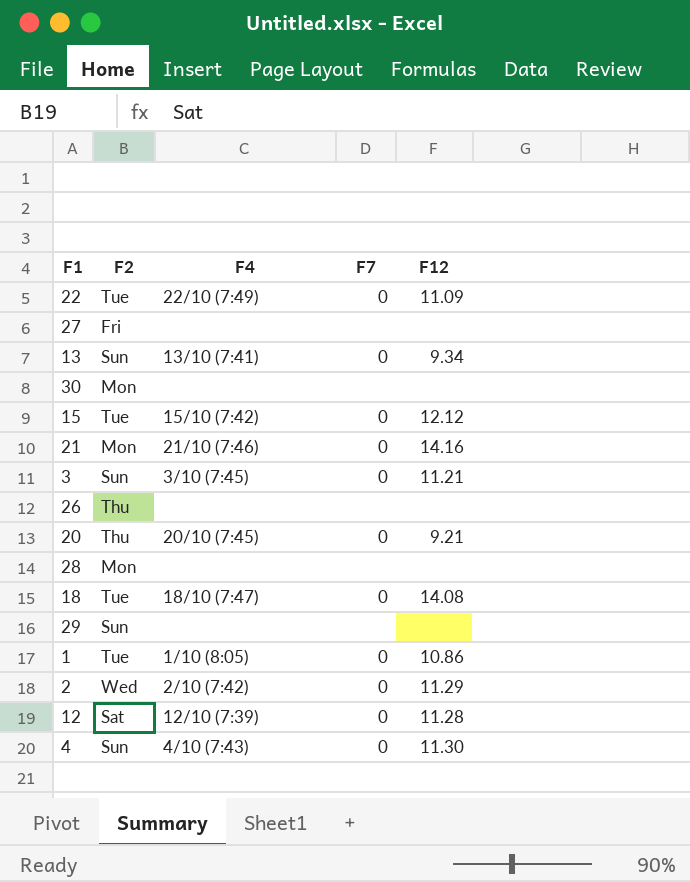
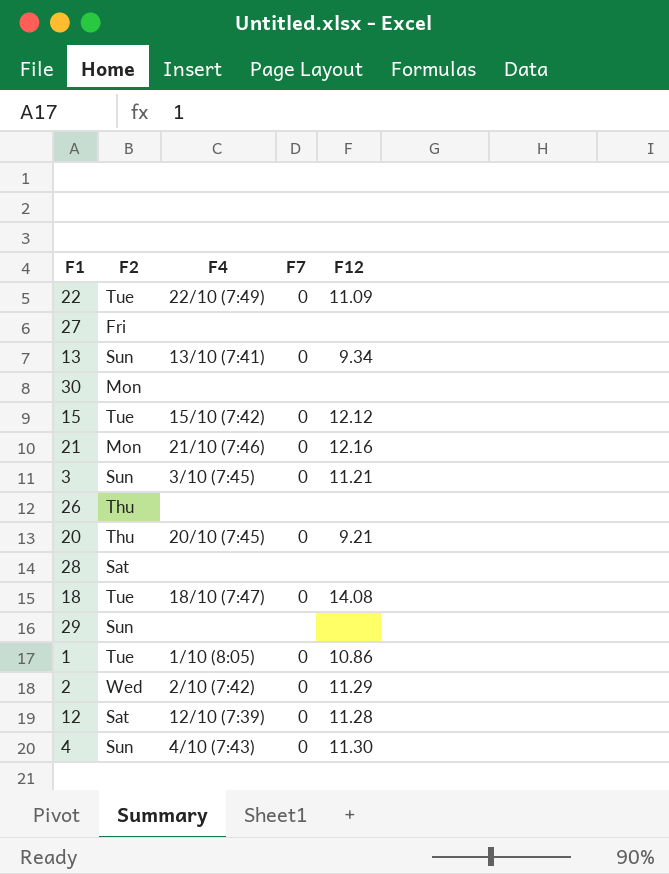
21 | F12: 14.16 -> 12.16
28 | F2: Mon -> Sat

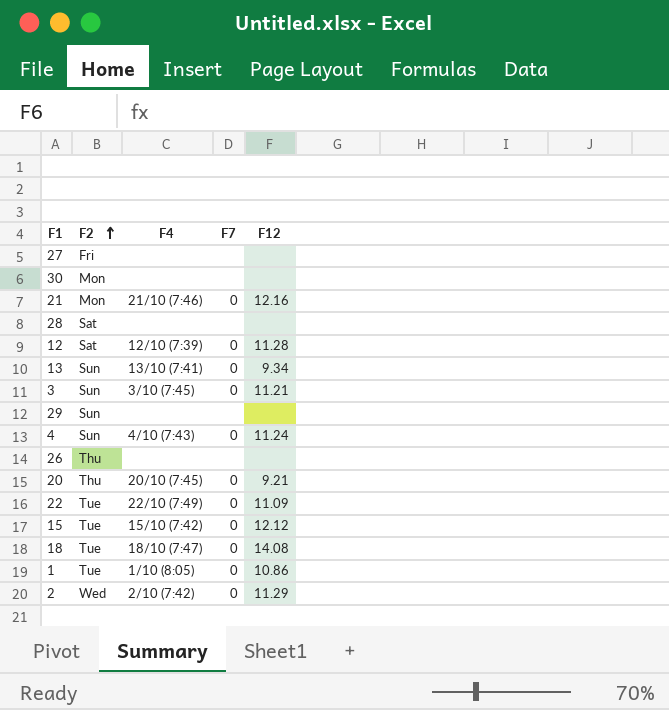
row order: none -> F2 ascending
4 | F12: 11.30 -> 11.24

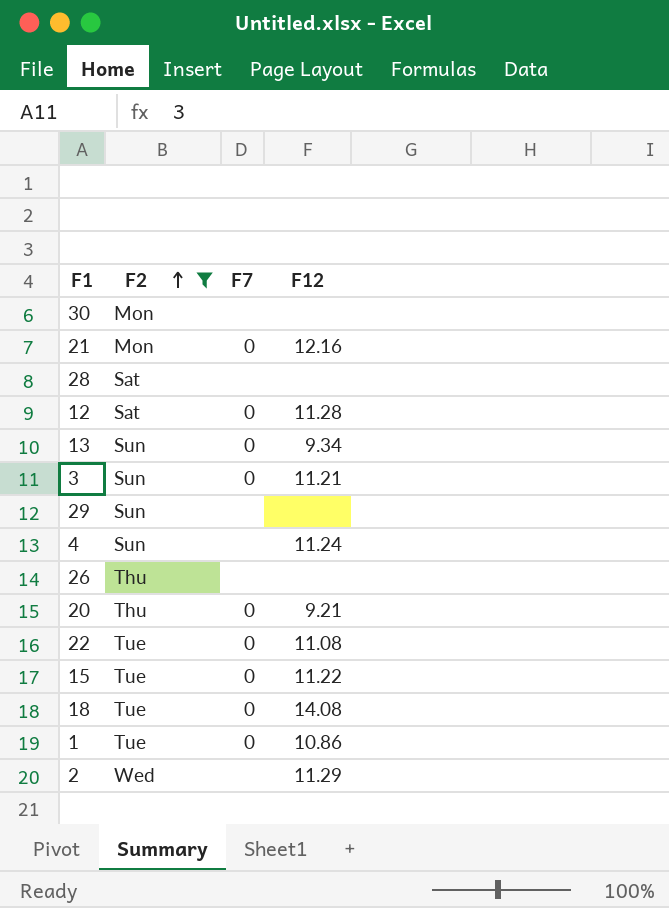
filter: none -> F2 != Fri
column F4 | position: 3 -> none
4 | F7: 0 -> none
22 | F12: 11.09 -> 11.08
15 | F12: 12.12 -> 11.22
2 | F7: 0 -> none

